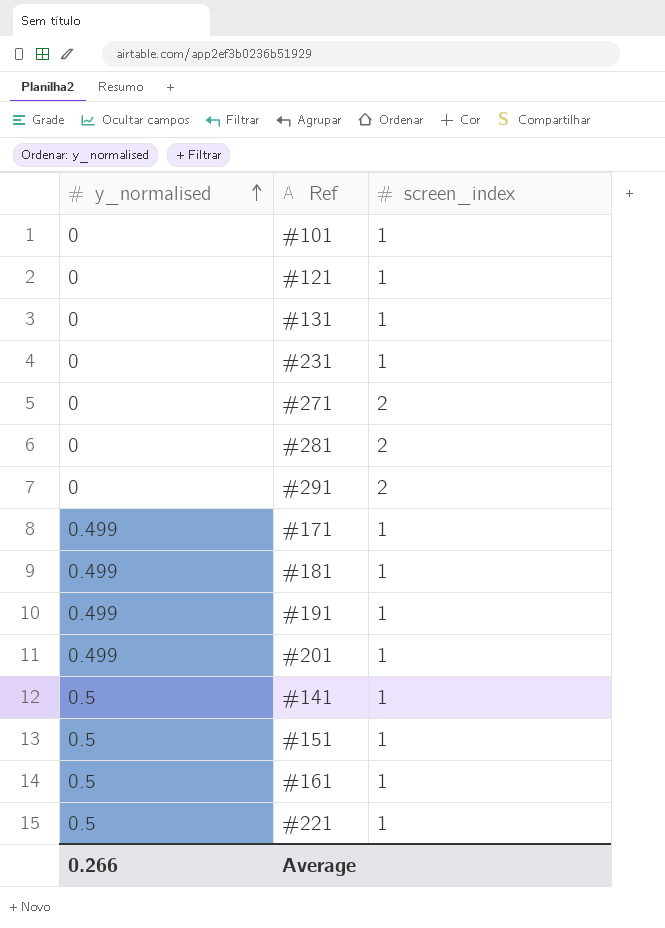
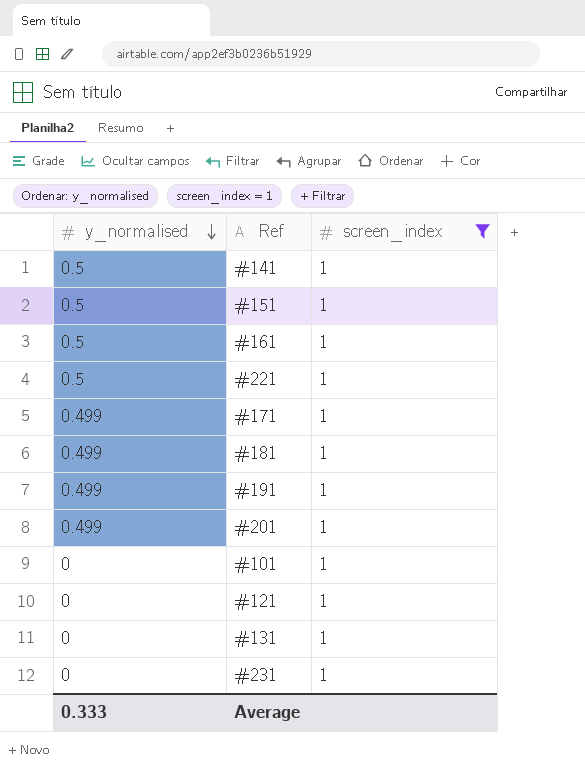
filter: none -> screen_index = 1
row order: y_normalised ascending -> y_normalised descending
Average | y_normalised: 0.266 -> 0.333

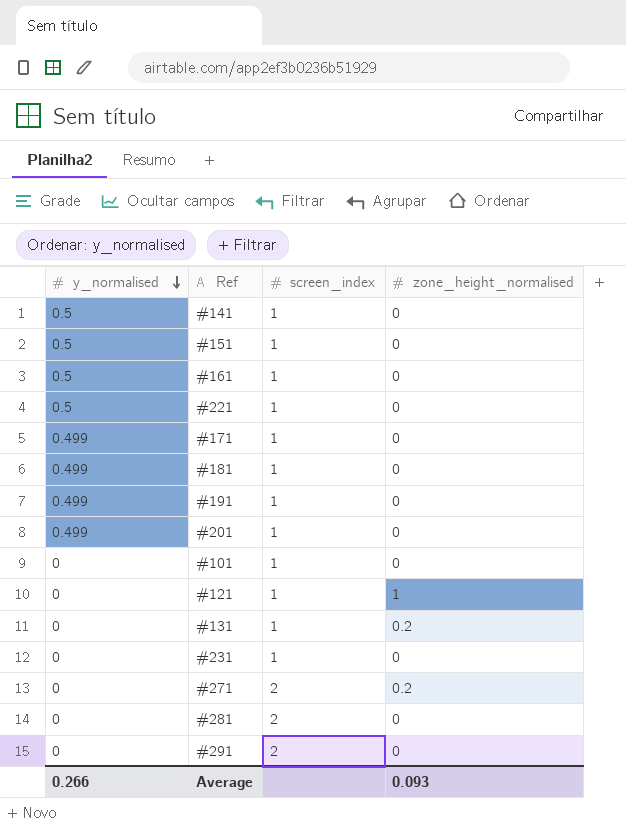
filter: screen_index = 1 -> none
column zone_height_normalised | position: none -> 4
Average | y_normalised: 0.333 -> 0.266

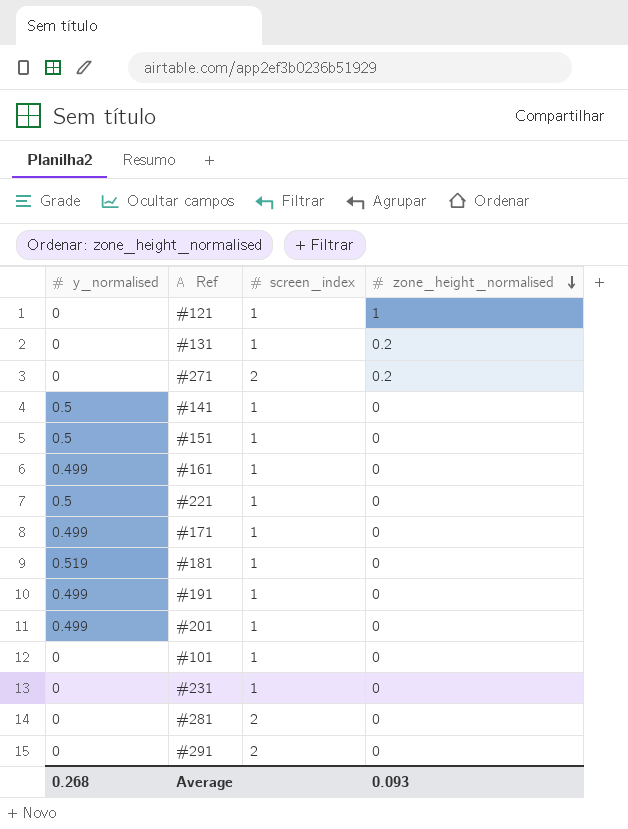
row order: y_normalised descending -> zone_height_normalised descending
#161 | y_normalised: 0.5 -> 0.499
#181 | y_normalised: 0.499 -> 0.519
Average | y_normalised: 0.266 -> 0.268

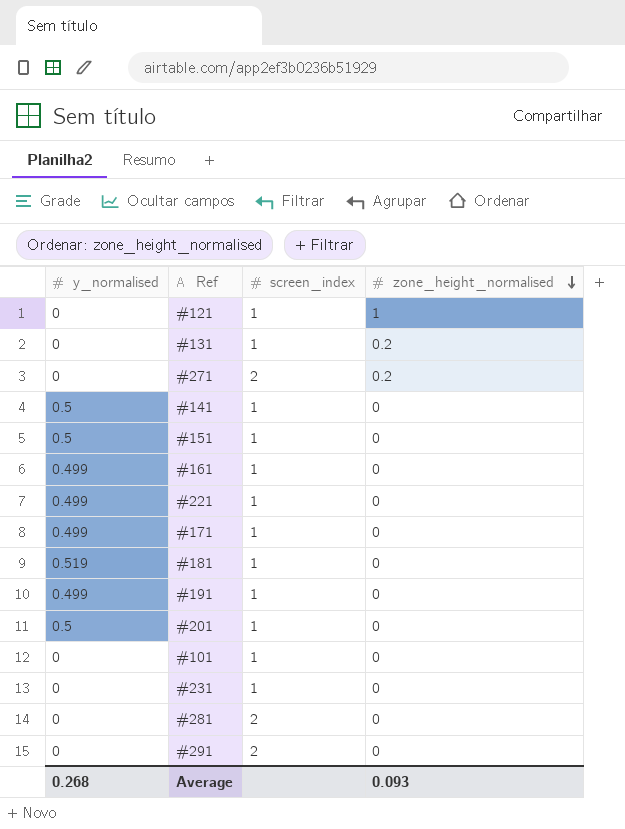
#221 | y_normalised: 0.5 -> 0.499
#201 | y_normalised: 0.499 -> 0.5

